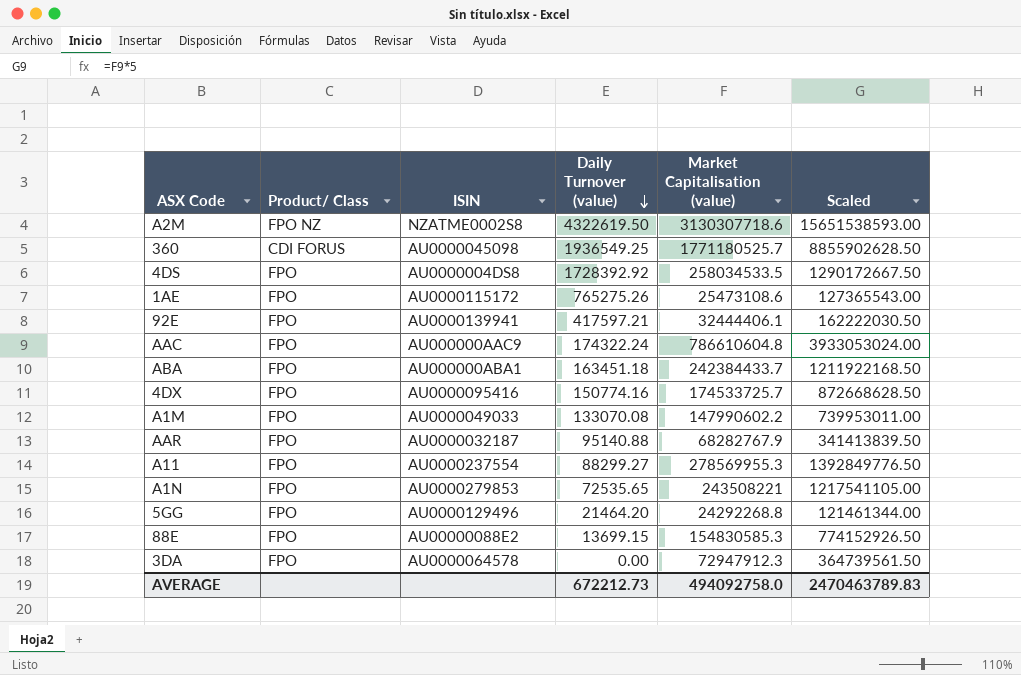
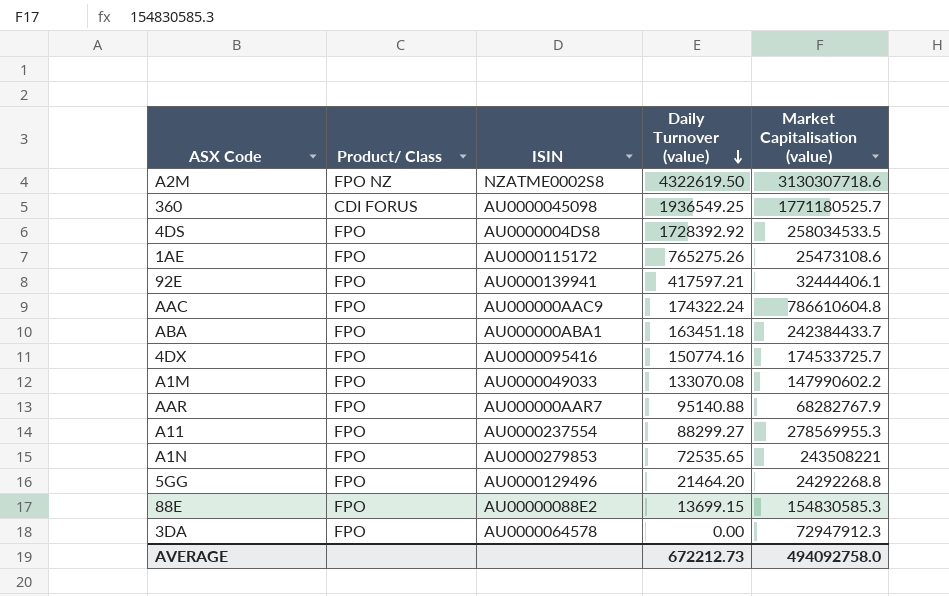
column Scaled | formula: [Market Capitalisation (value)] * 5 -> none
AAR | ISIN: AU0000032187 -> AU000000AAR7

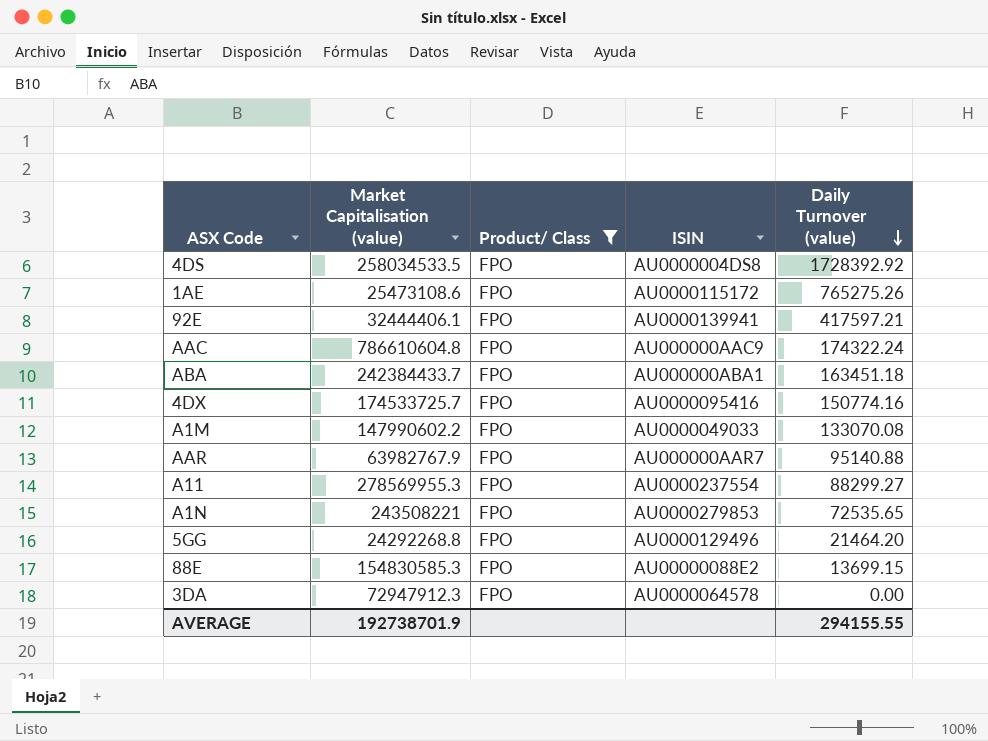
filter: none -> Product/ Class = FPO
column Market Capitalisation (value) | position: 5 -> 2
AAR | Market Capitalisation (value): 68282767.9 -> 63982767.9
AVERAGE | Market Capitalisation (value): 494092758.0 -> 192738701.9
AVERAGE | Daily Turnover (value): 672212.73 -> 294155.55

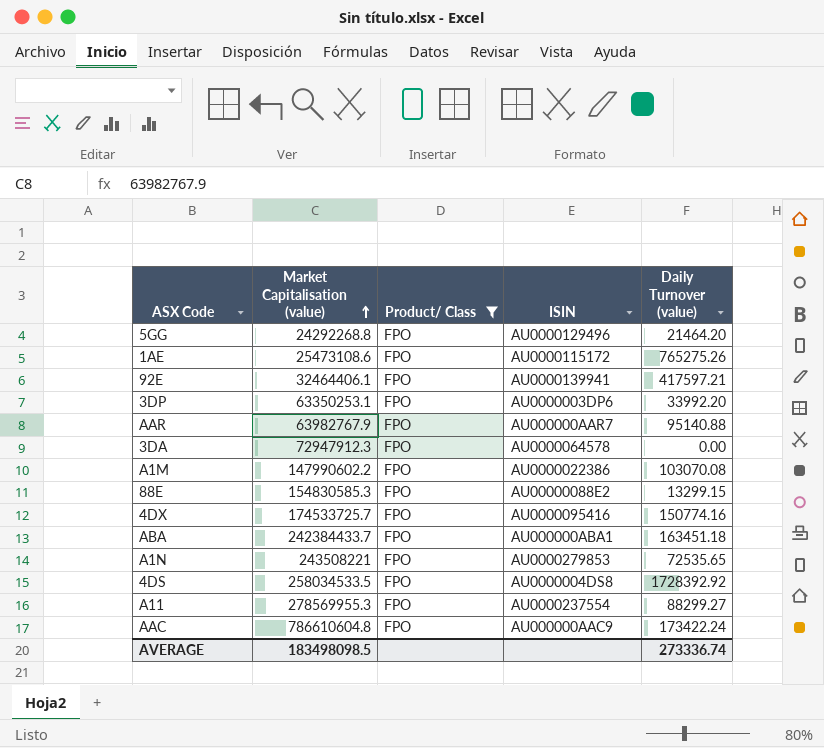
row order: Daily Turnover (value) descending -> Market Capitalisation (value) ascending
92E | Market Capitalisation (value): 32444406.1 -> 32464406.1
row 3DP: none -> 63350253.1 | FPO | AU0000003DP6 | 33992.20
A1M | ISIN: AU0000049033 -> AU0000022386
A1M | Daily Turnover (value): 133070.08 -> 103070.08
88E | Daily Turnover (value): 13699.15 -> 13299.15
AAC | Daily Turnover (value): 174322.24 -> 173422.24
AVERAGE | Market Capitalisation (value): 192738701.9 -> 183498098.5
AVERAGE | Daily Turnover (value): 294155.55 -> 273336.74

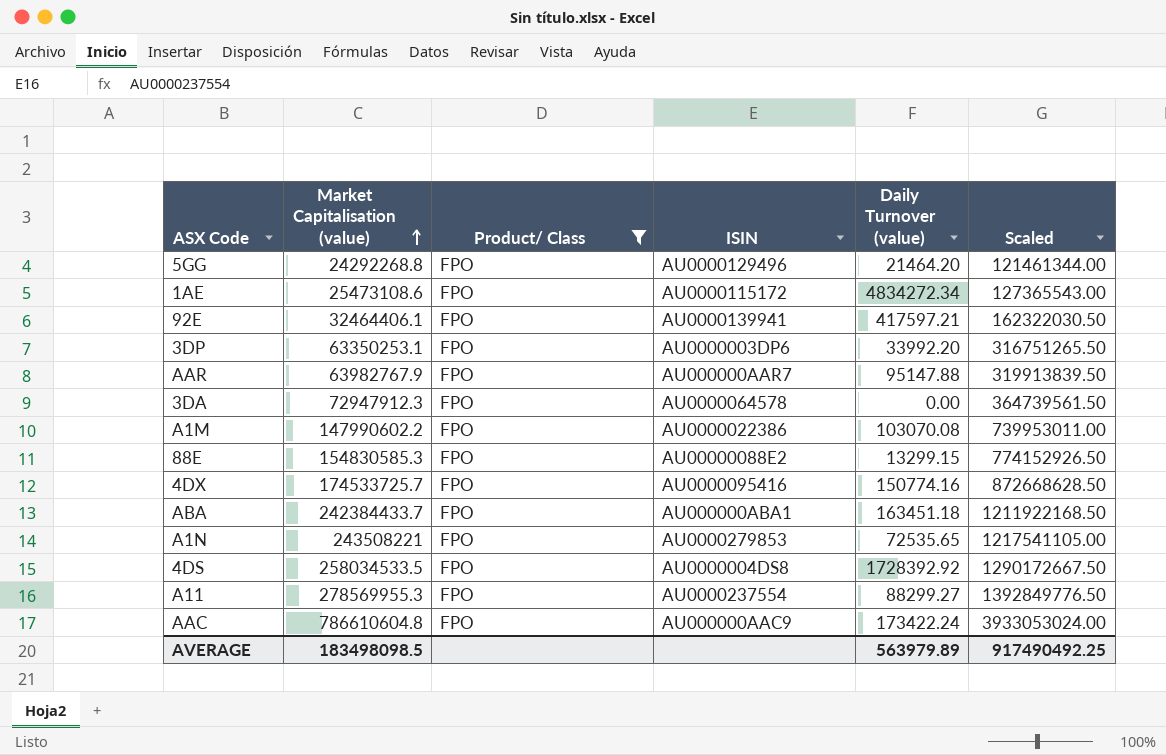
column Scaled | formula: none -> [Market Capitalisation (value)] * 5
1AE | Daily Turnover (value): 765275.26 -> 4834272.34
AAR | Daily Turnover (value): 95140.88 -> 95147.88
AVERAGE | Daily Turnover (value): 273336.74 -> 563979.89

